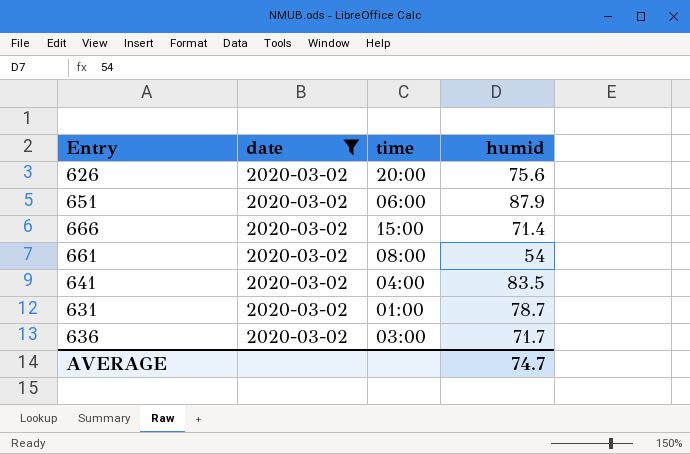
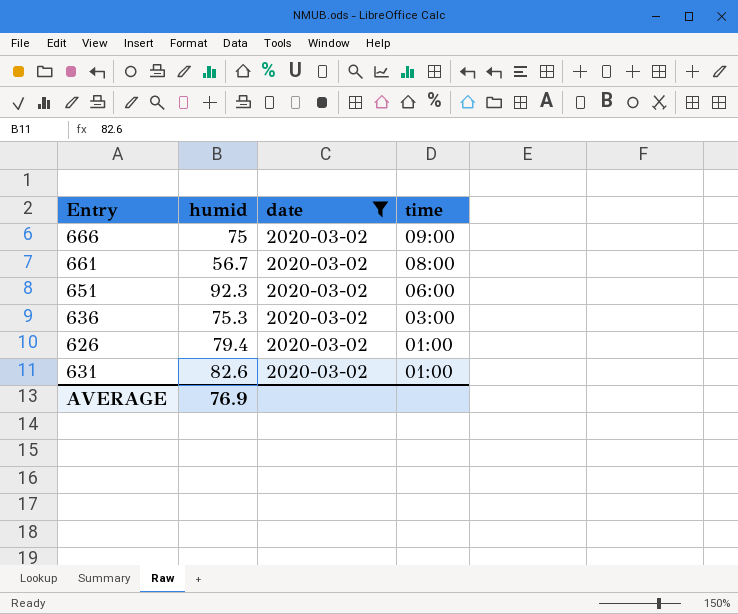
row order: none -> time descending
column humid | position: 4 -> 2
row 641: 2020-03-02 | 04:00 | 83.5 -> none
666 | humid: 71.4 -> 75
666 | time: 15:00 -> 09:00
661 | humid: 54 -> 56.7
651 | humid: 87.9 -> 92.3
636 | humid: 71.7 -> 75.3
626 | humid: 75.6 -> 79.4
626 | time: 20:00 -> 01:00
631 | humid: 78.7 -> 82.6
AVERAGE | humid: 74.7 -> 76.9

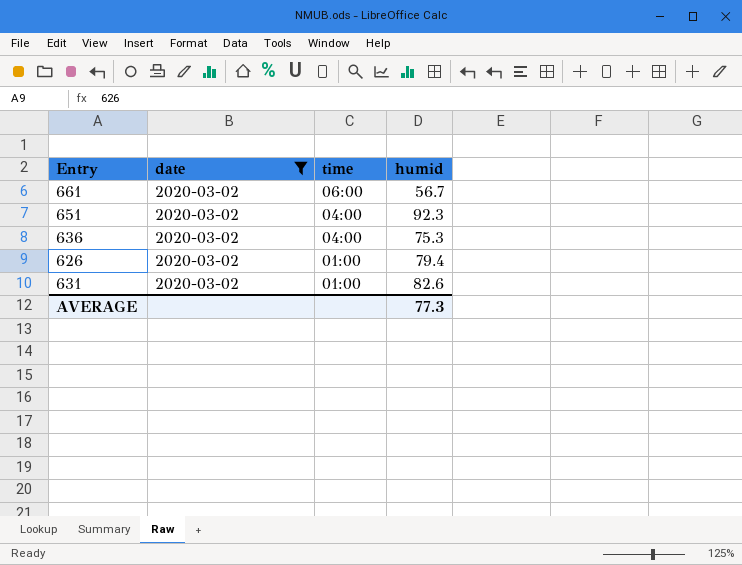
column humid | position: 2 -> 4
row 666: 75 | 2020-03-02 | 09:00 -> none
661 | time: 08:00 -> 06:00
651 | time: 06:00 -> 04:00
636 | time: 03:00 -> 04:00
AVERAGE | humid: 76.9 -> 77.3

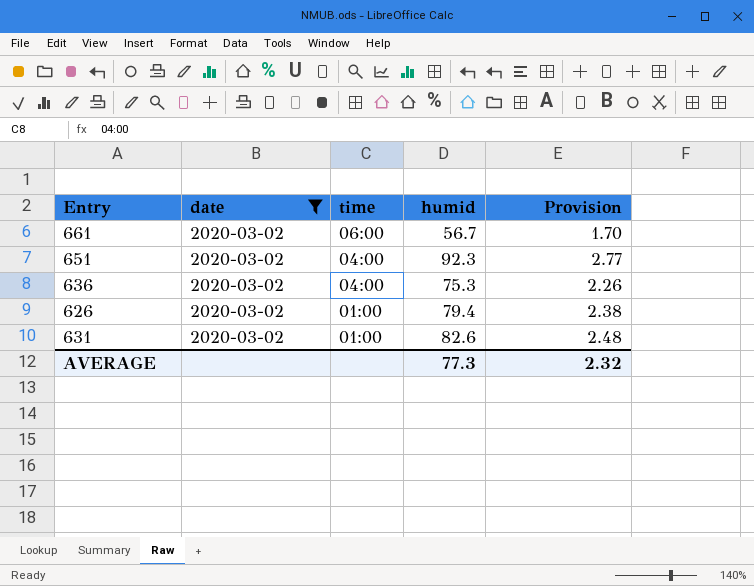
column Provision | formula: none -> [humid] * 0.03

